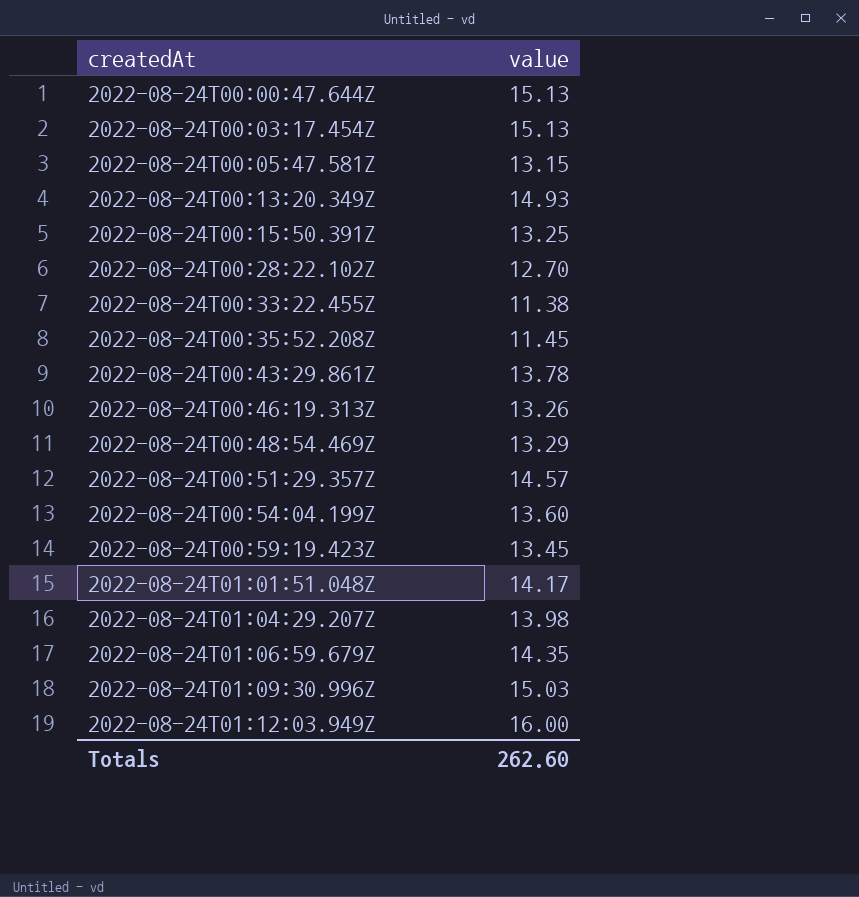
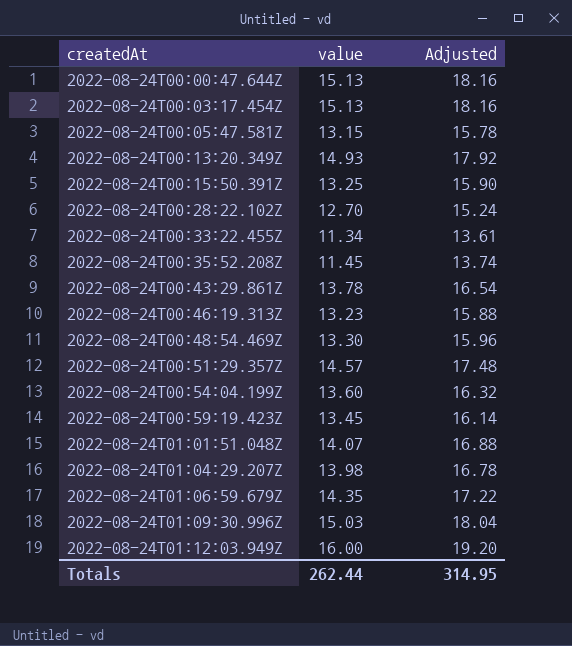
column Adjusted | formula: none -> [value] * 1.2
2022-08-24T00:33:22.455Z | value: 11.38 -> 11.34
2022-08-24T00:46:19.313Z | value: 13.26 -> 13.23
2022-08-24T00:48:54.469Z | value: 13.29 -> 13.30
2022-08-24T01:01:51.048Z | value: 14.17 -> 14.07
Totals | value: 262.60 -> 262.44

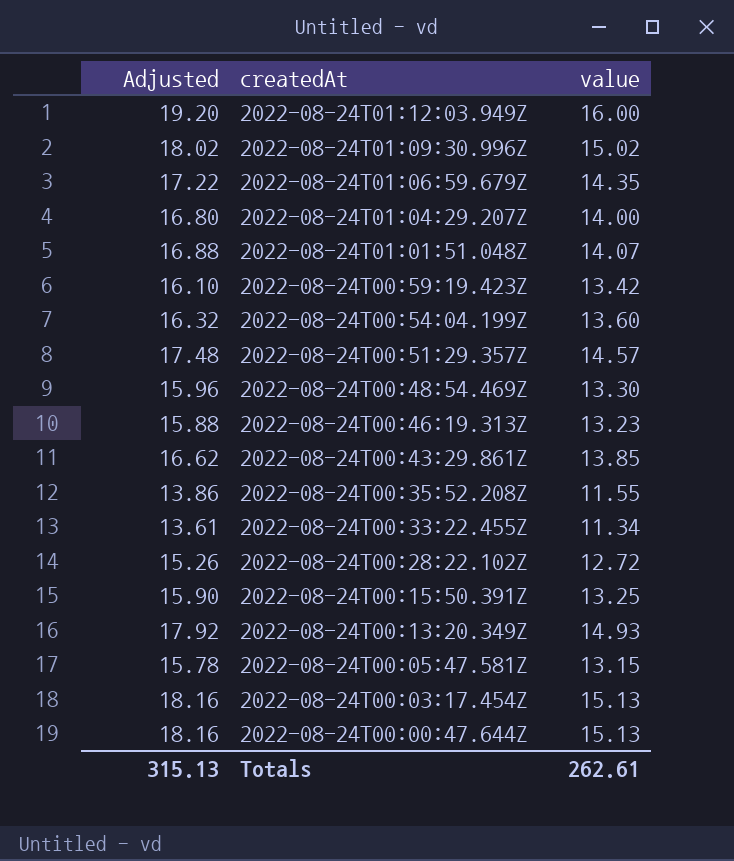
row order: createdAt ascending -> createdAt descending
column Adjusted | position: 3 -> 1
2022-08-24T01:09:30.996Z | Adjusted: 18.04 -> 18.02
2022-08-24T01:09:30.996Z | value: 15.03 -> 15.02
2022-08-24T01:04:29.207Z | Adjusted: 16.78 -> 16.80
2022-08-24T01:04:29.207Z | value: 13.98 -> 14.00
2022-08-24T00:59:19.423Z | Adjusted: 16.14 -> 16.10
2022-08-24T00:59:19.423Z | value: 13.45 -> 13.42
2022-08-24T00:43:29.861Z | Adjusted: 16.54 -> 16.62
2022-08-24T00:43:29.861Z | value: 13.78 -> 13.85
2022-08-24T00:35:52.208Z | Adjusted: 13.74 -> 13.86
2022-08-24T00:35:52.208Z | value: 11.45 -> 11.55
2022-08-24T00:28:22.102Z | Adjusted: 15.24 -> 15.26
2022-08-24T00:28:22.102Z | value: 12.70 -> 12.72
Totals | Adjusted: 314.95 -> 315.13
Totals | value: 262.44 -> 262.61

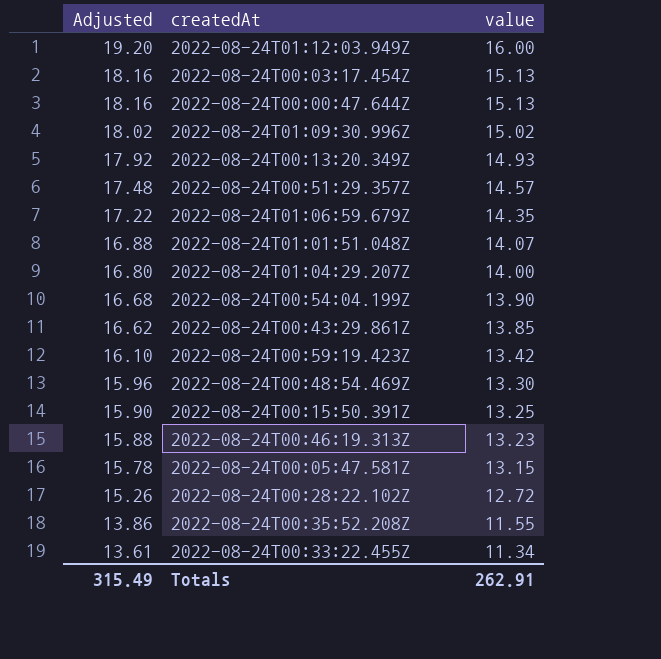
row order: createdAt descending -> Adjusted descending
2022-08-24T00:54:04.199Z | Adjusted: 16.32 -> 16.68
2022-08-24T00:54:04.199Z | value: 13.60 -> 13.90
Totals | Adjusted: 315.13 -> 315.49
Totals | value: 262.61 -> 262.91

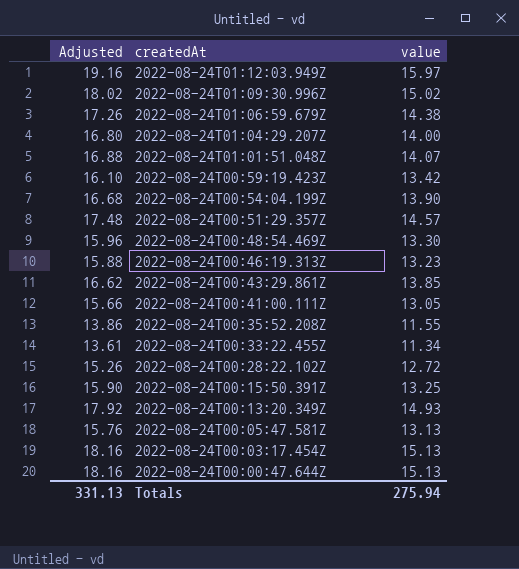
row order: Adjusted descending -> createdAt descending
2022-08-24T01:12:03.949Z | Adjusted: 19.20 -> 19.16
2022-08-24T01:12:03.949Z | value: 16.00 -> 15.97
2022-08-24T01:06:59.679Z | Adjusted: 17.22 -> 17.26
2022-08-24T01:06:59.679Z | value: 14.35 -> 14.38
row 2022-08-24T00:41:00.111Z: none -> 15.66 | 13.05
2022-08-24T00:05:47.581Z | Adjusted: 15.78 -> 15.76
2022-08-24T00:05:47.581Z | value: 13.15 -> 13.13
Totals | Adjusted: 315.49 -> 331.13
Totals | value: 262.91 -> 275.94

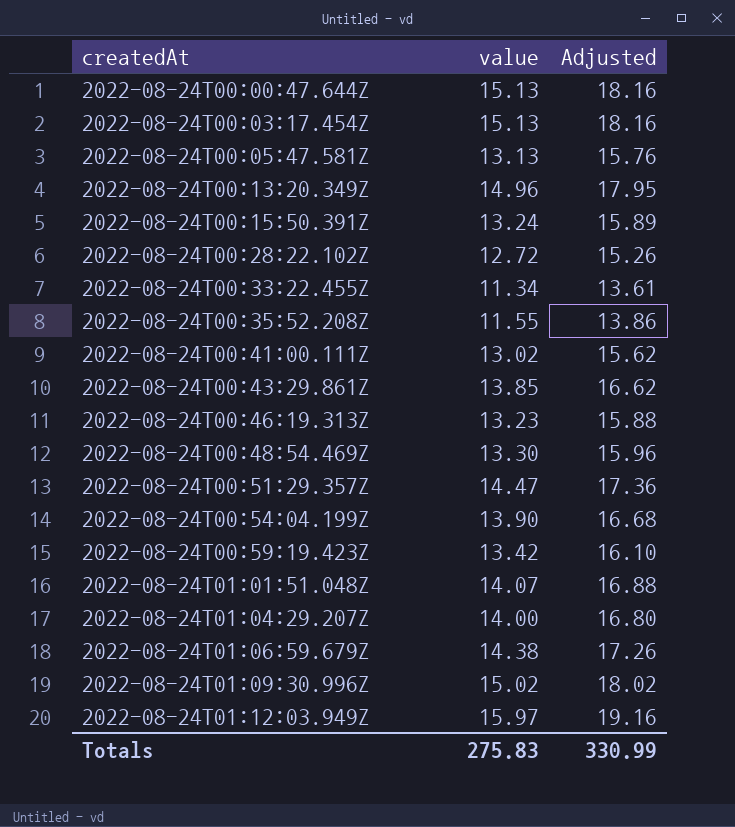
row order: createdAt descending -> createdAt ascending
column Adjusted | position: 1 -> 3
2022-08-24T00:13:20.349Z | value: 14.93 -> 14.96
2022-08-24T00:13:20.349Z | Adjusted: 17.92 -> 17.95
2022-08-24T00:15:50.391Z | value: 13.25 -> 13.24
2022-08-24T00:15:50.391Z | Adjusted: 15.90 -> 15.89
2022-08-24T00:41:00.111Z | value: 13.05 -> 13.02
2022-08-24T00:41:00.111Z | Adjusted: 15.66 -> 15.62
2022-08-24T00:51:29.357Z | value: 14.57 -> 14.47
2022-08-24T00:51:29.357Z | Adjusted: 17.48 -> 17.36
Totals | value: 275.94 -> 275.83
Totals | Adjusted: 331.13 -> 330.99

